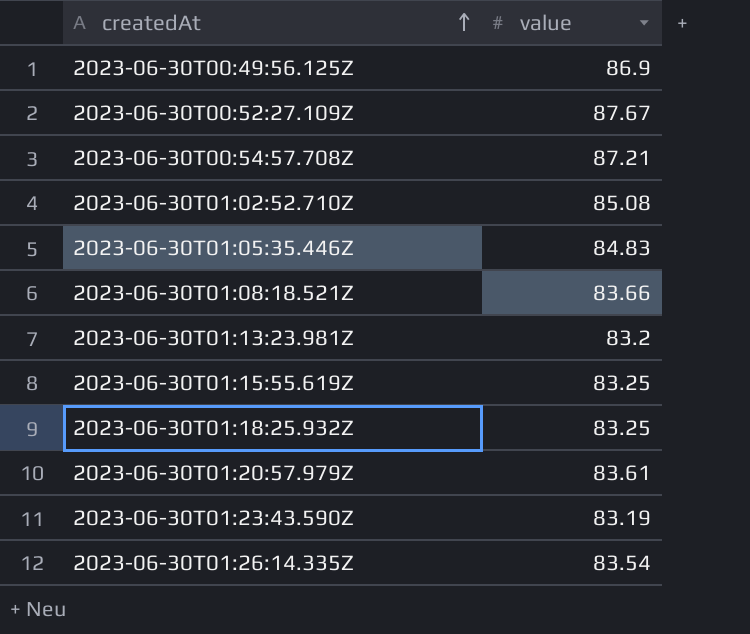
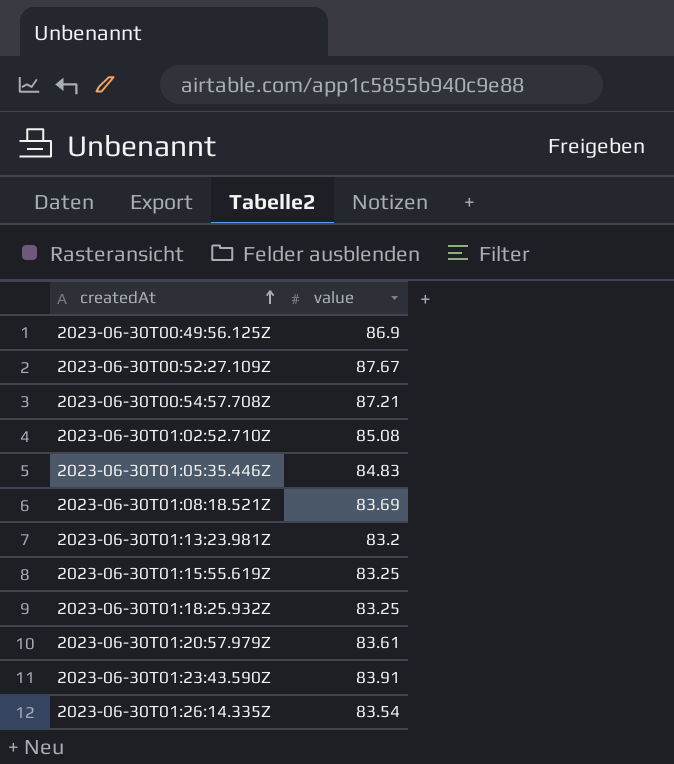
2023-06-30T01:08:18.521Z | value: 83.66 -> 83.69
2023-06-30T01:23:43.590Z | value: 83.19 -> 83.91

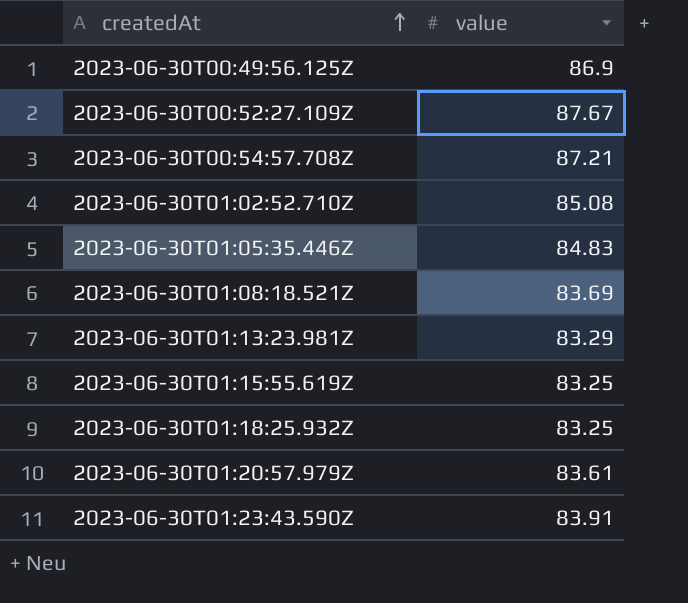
row 2023-06-30T01:26:14.335Z: 83.54 -> none
2023-06-30T01:13:23.981Z | value: 83.2 -> 83.29

